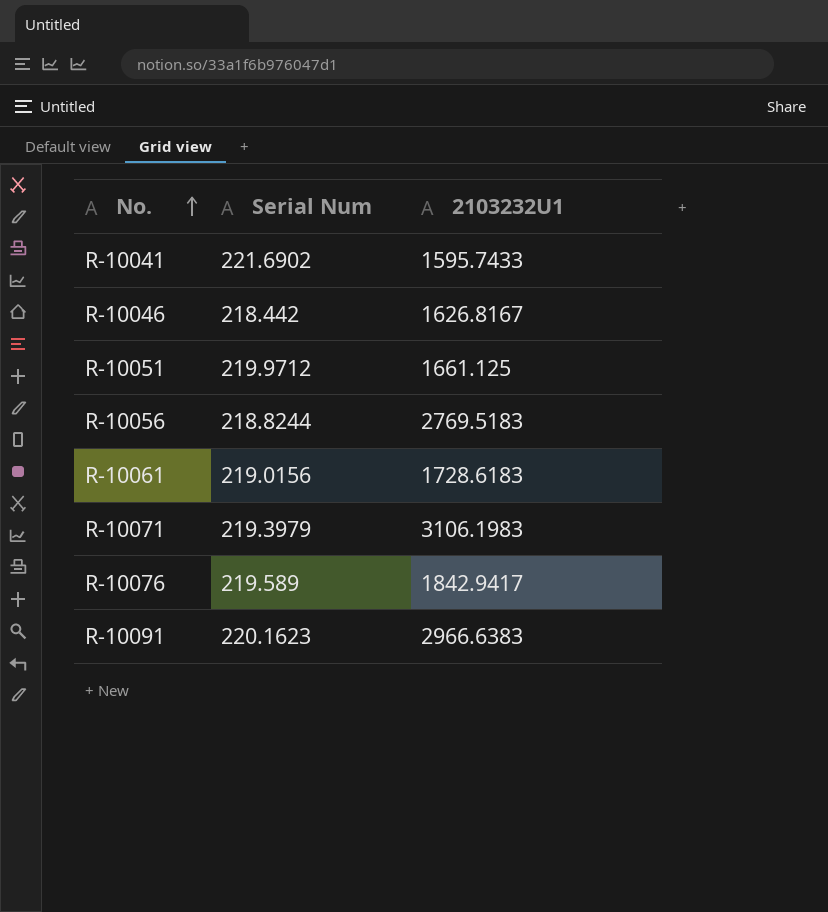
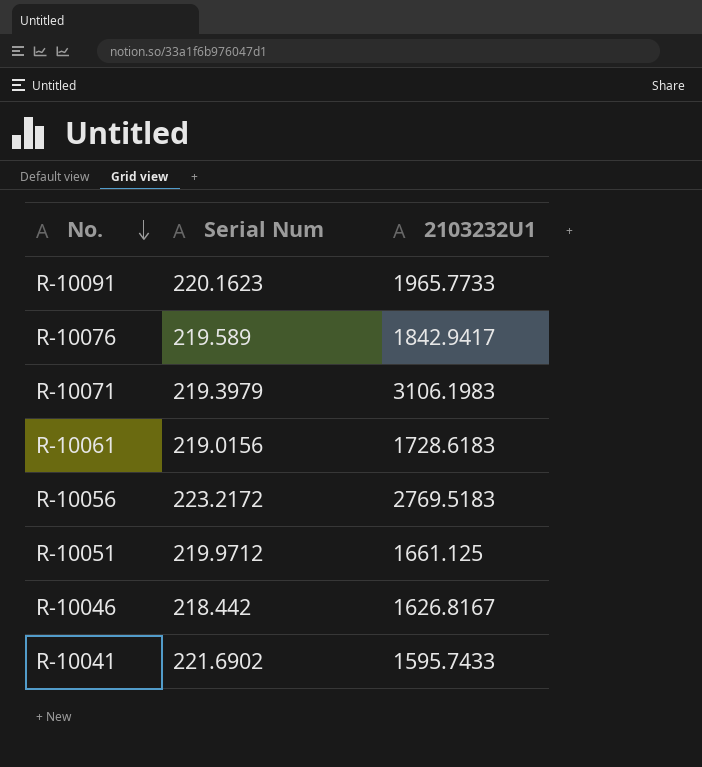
row order: No. ascending -> No. descending
R-10091 | 2103232U1: 2966.6383 -> 1965.7733
R-10056 | Serial Num: 218.8244 -> 223.2172

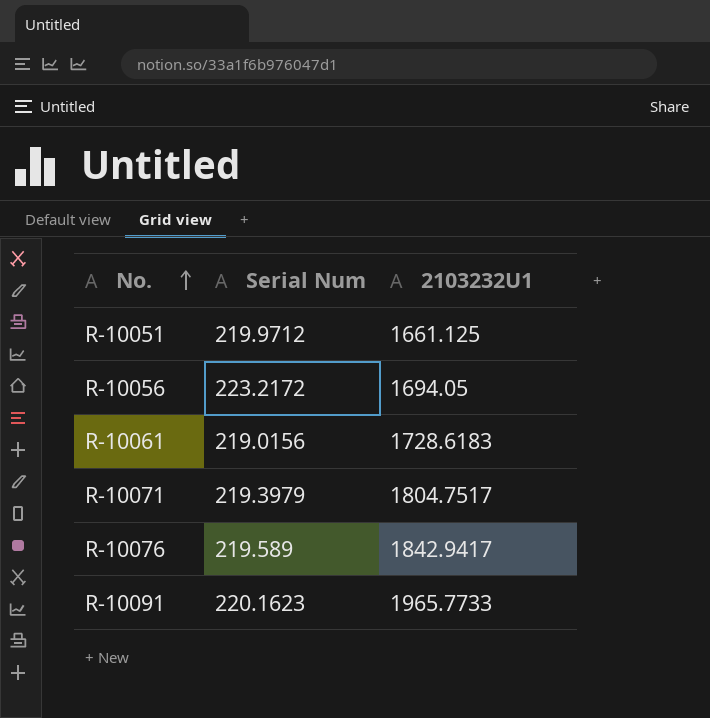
row order: No. descending -> No. ascending
row R-10046: 218.442 | 1626.8167 -> none
row R-10041: 221.6902 | 1595.7433 -> none
R-10056 | 2103232U1: 2769.5183 -> 1694.05
R-10071 | 2103232U1: 3106.1983 -> 1804.7517

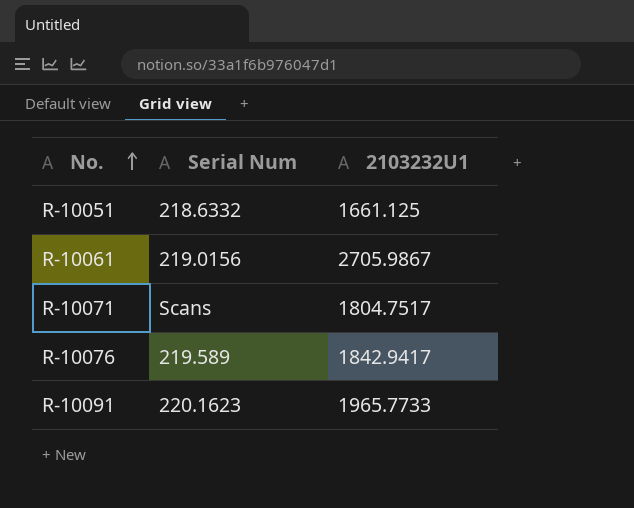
row R-10056: 223.2172 | 1694.05 -> none
R-10051 | Serial Num: 219.9712 -> 218.6332
R-10061 | 2103232U1: 1728.6183 -> 2705.9867
R-10071 | Serial Num: 219.3979 -> Scans

